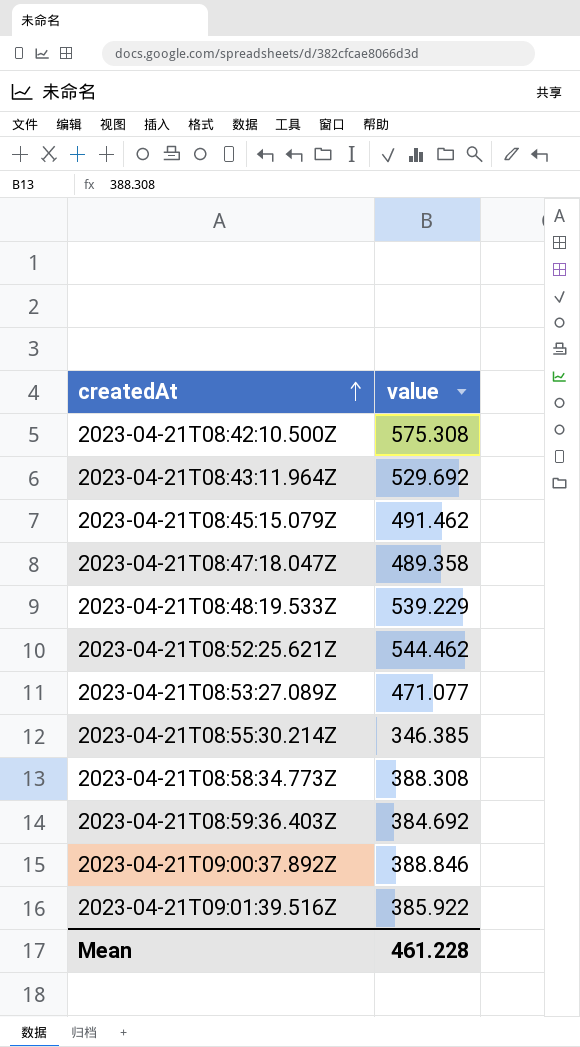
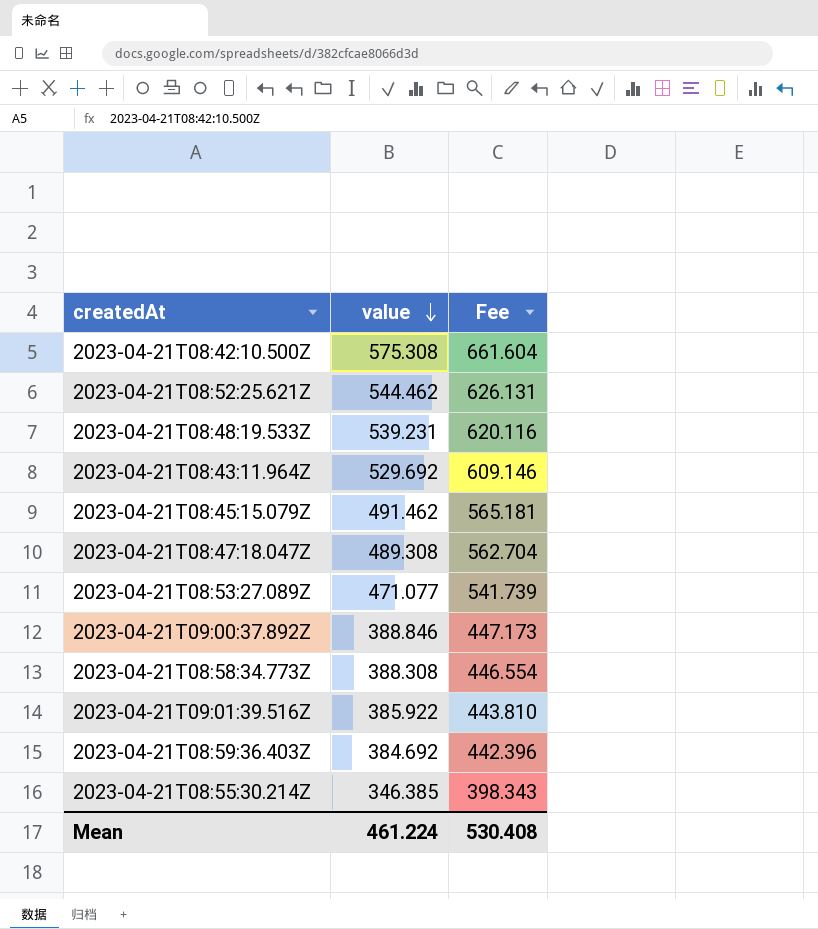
row order: createdAt ascending -> value descending
column Fee | formula: none -> [value] * 1.15
2023-04-21T08:48:19.533Z | value: 539.229 -> 539.231
2023-04-21T08:47:18.047Z | value: 489.358 -> 489.308
Mean | value: 461.228 -> 461.224

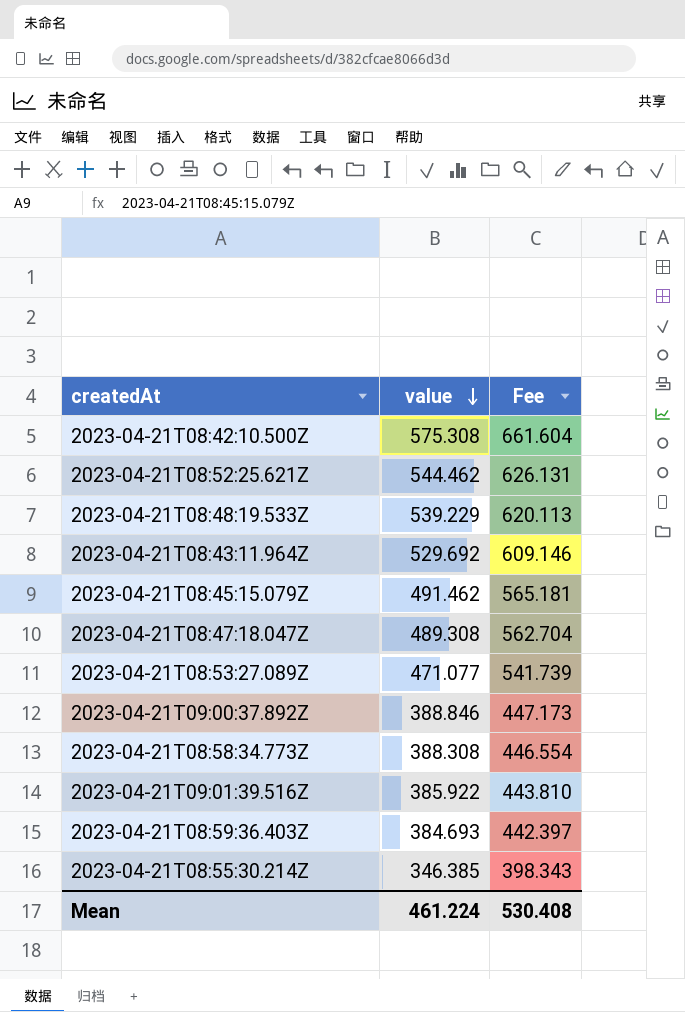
2023-04-21T08:48:19.533Z | value: 539.231 -> 539.229
2023-04-21T08:48:19.533Z | Fee: 620.116 -> 620.113
2023-04-21T08:59:36.403Z | value: 384.692 -> 384.693
2023-04-21T08:59:36.403Z | Fee: 442.396 -> 442.397

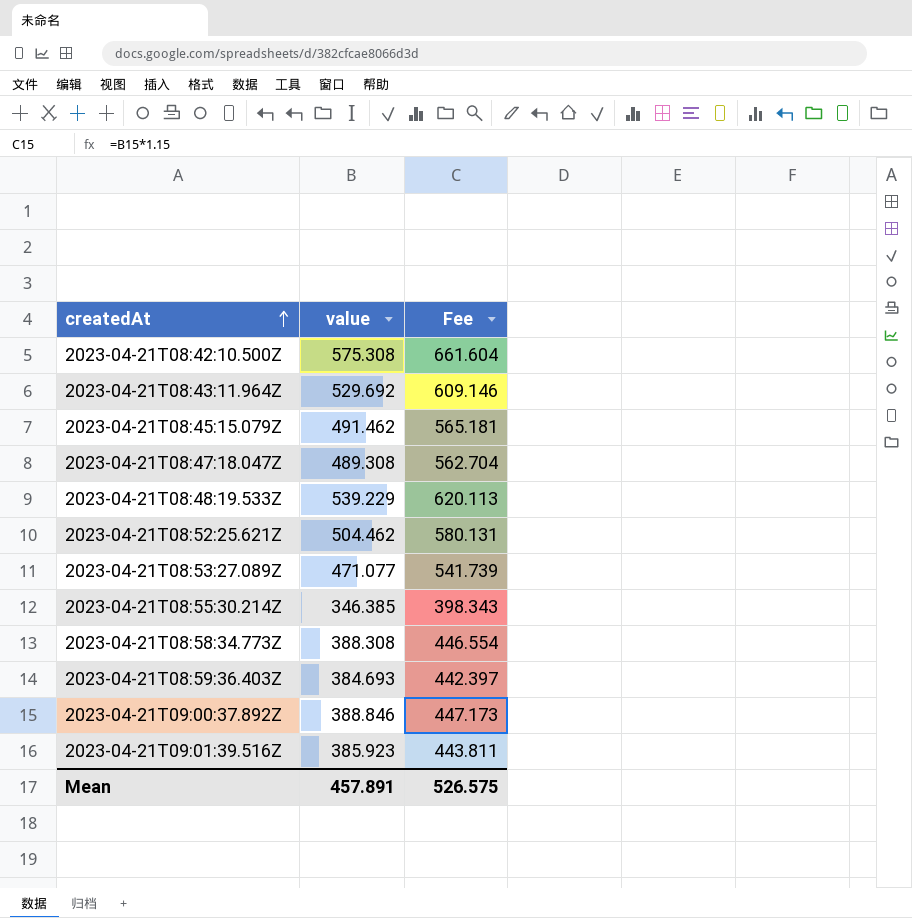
row order: value descending -> createdAt ascending
2023-04-21T08:52:25.621Z | value: 544.462 -> 504.462
2023-04-21T08:52:25.621Z | Fee: 626.131 -> 580.131
2023-04-21T09:01:39.516Z | value: 385.922 -> 385.923
2023-04-21T09:01:39.516Z | Fee: 443.810 -> 443.811
Mean | value: 461.224 -> 457.891
Mean | Fee: 530.408 -> 526.575

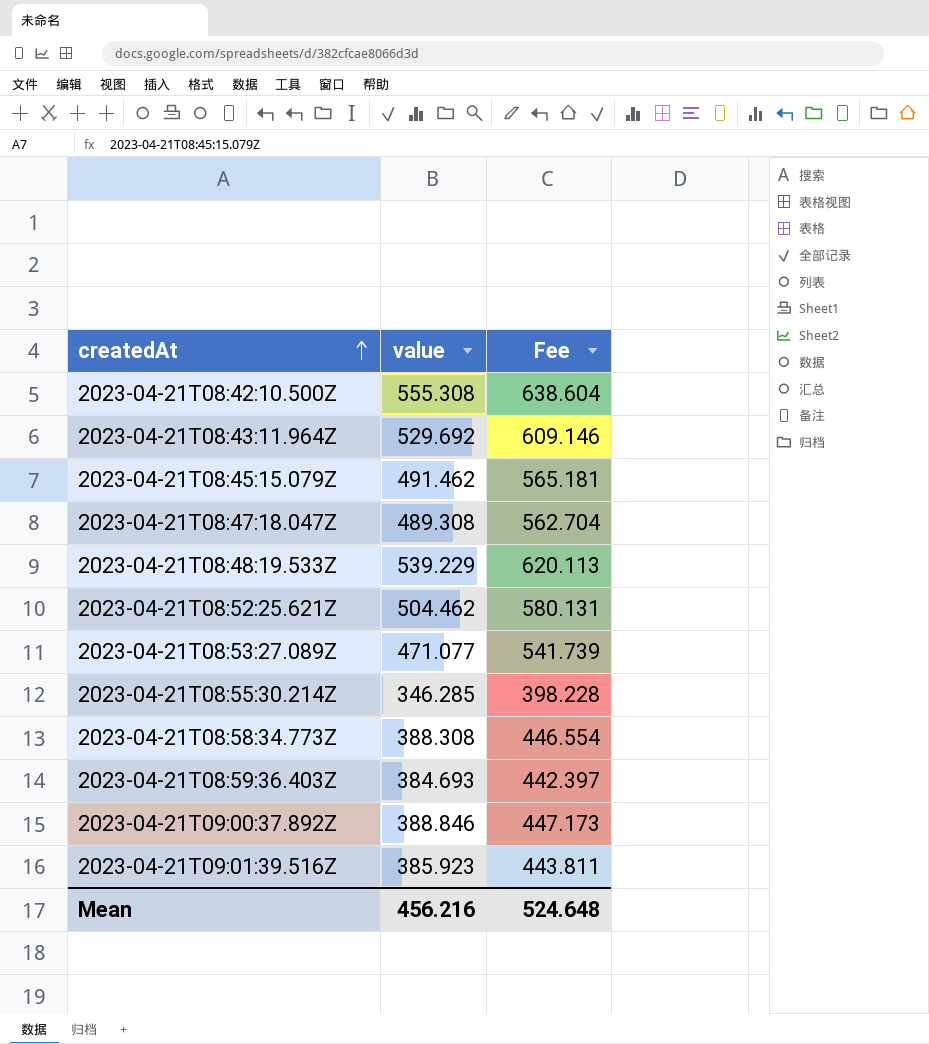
2023-04-21T08:42:10.500Z | value: 575.308 -> 555.308
2023-04-21T08:42:10.500Z | Fee: 661.604 -> 638.604
2023-04-21T08:55:30.214Z | value: 346.385 -> 346.285
2023-04-21T08:55:30.214Z | Fee: 398.343 -> 398.228
Mean | value: 457.891 -> 456.216
Mean | Fee: 526.575 -> 524.648

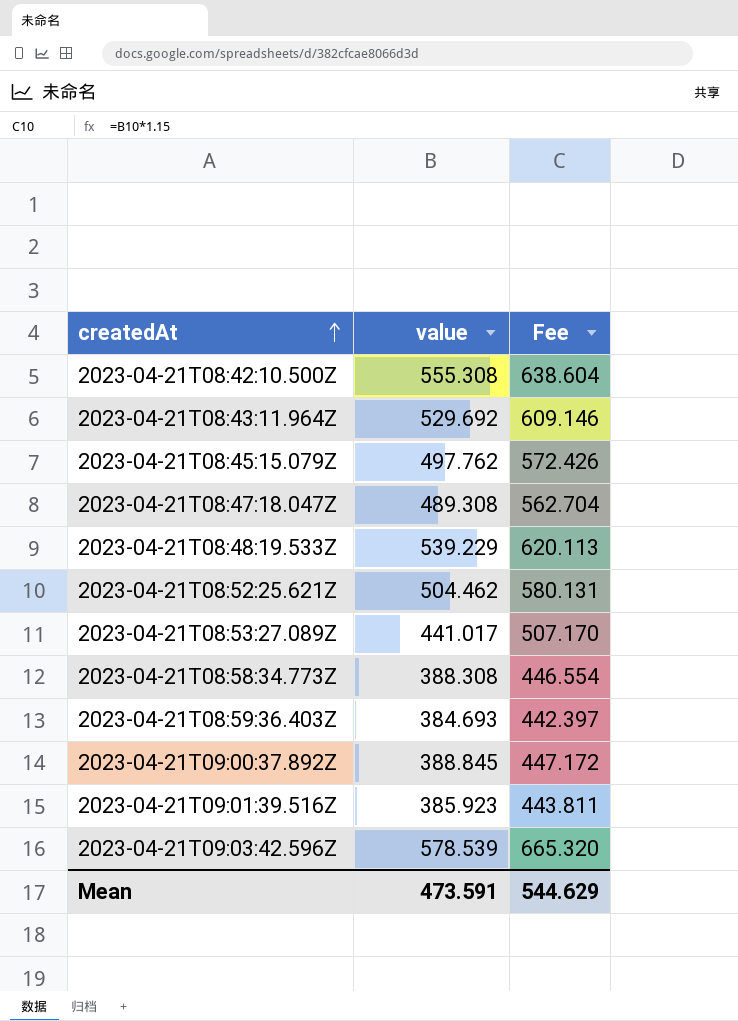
row 2023-04-21T08:55:30.214Z: 346.285 | 398.228 -> none
2023-04-21T08:45:15.079Z | value: 491.462 -> 497.762
2023-04-21T08:45:15.079Z | Fee: 565.181 -> 572.426
2023-04-21T08:53:27.089Z | value: 471.077 -> 441.017
2023-04-21T08:53:27.089Z | Fee: 541.739 -> 507.170
2023-04-21T09:00:37.892Z | value: 388.846 -> 388.845
2023-04-21T09:00:37.892Z | Fee: 447.173 -> 447.172
row 2023-04-21T09:03:42.596Z: none -> 578.539 | 665.320
Mean | value: 456.216 -> 473.591
Mean | Fee: 524.648 -> 544.629

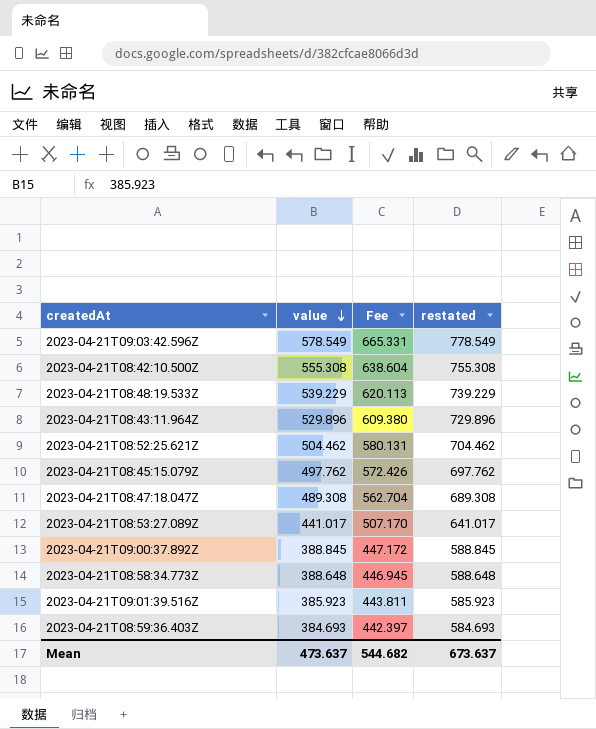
row order: createdAt ascending -> value descending
column restated | formula: none -> [value] + 200
2023-04-21T09:03:42.596Z | value: 578.539 -> 578.549
2023-04-21T09:03:42.596Z | Fee: 665.320 -> 665.331
2023-04-21T08:43:11.964Z | value: 529.692 -> 529.896
2023-04-21T08:43:11.964Z | Fee: 609.146 -> 609.380
2023-04-21T08:58:34.773Z | value: 388.308 -> 388.648
2023-04-21T08:58:34.773Z | Fee: 446.554 -> 446.945
Mean | value: 473.591 -> 473.637
Mean | Fee: 544.629 -> 544.682

